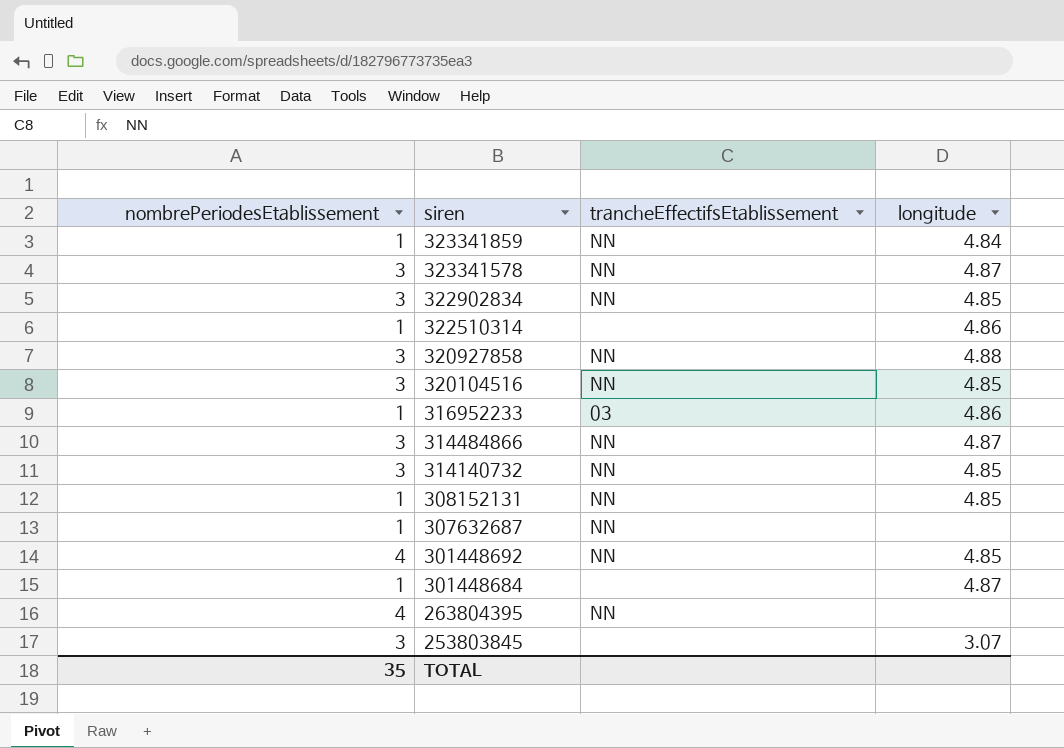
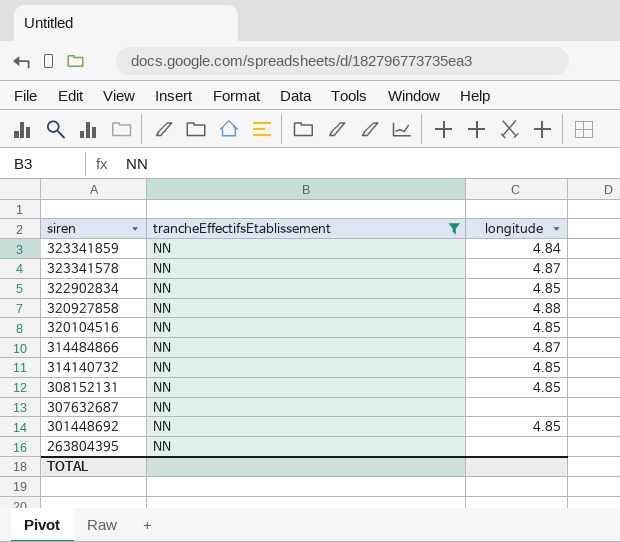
filter: none -> trancheEffectifsEtablissement = NN
column nombrePeriodesEtablissement | position: 1 -> none

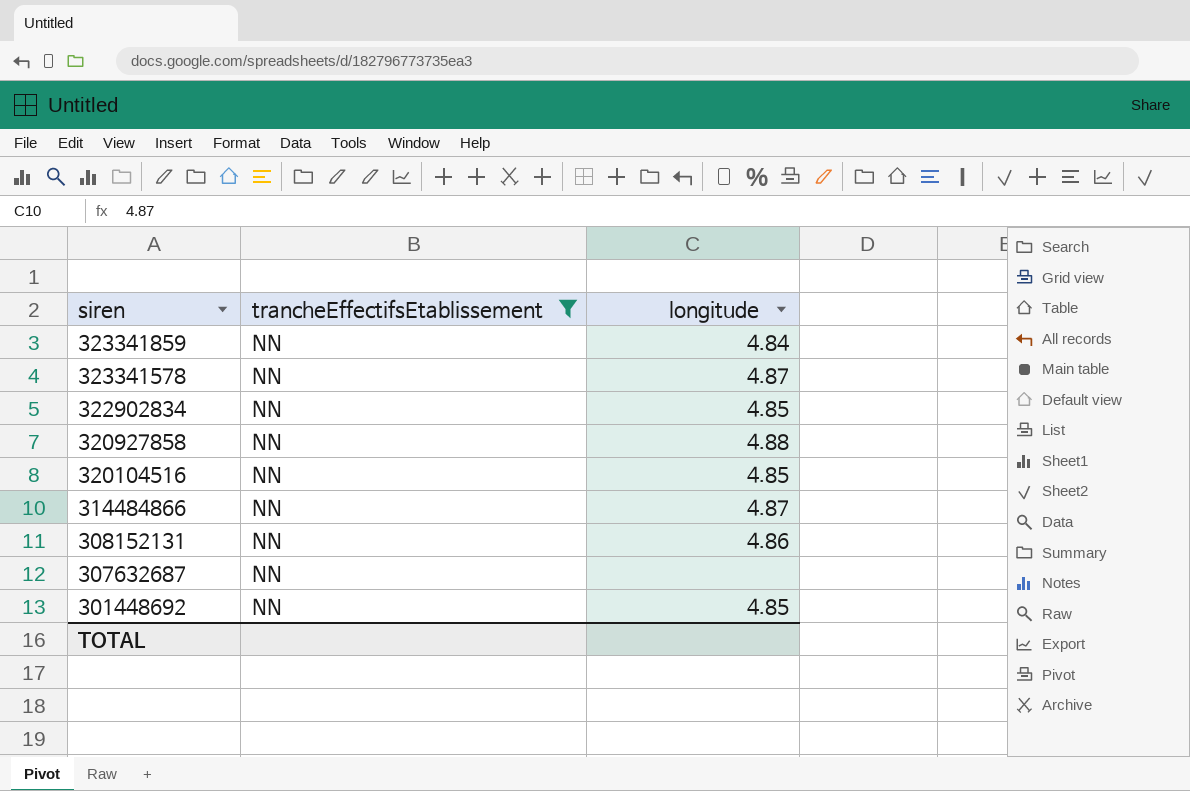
row 314140732: NN | 4.85 -> none
row 263804395: NN | none -> none
308152131 | longitude: 4.85 -> 4.86

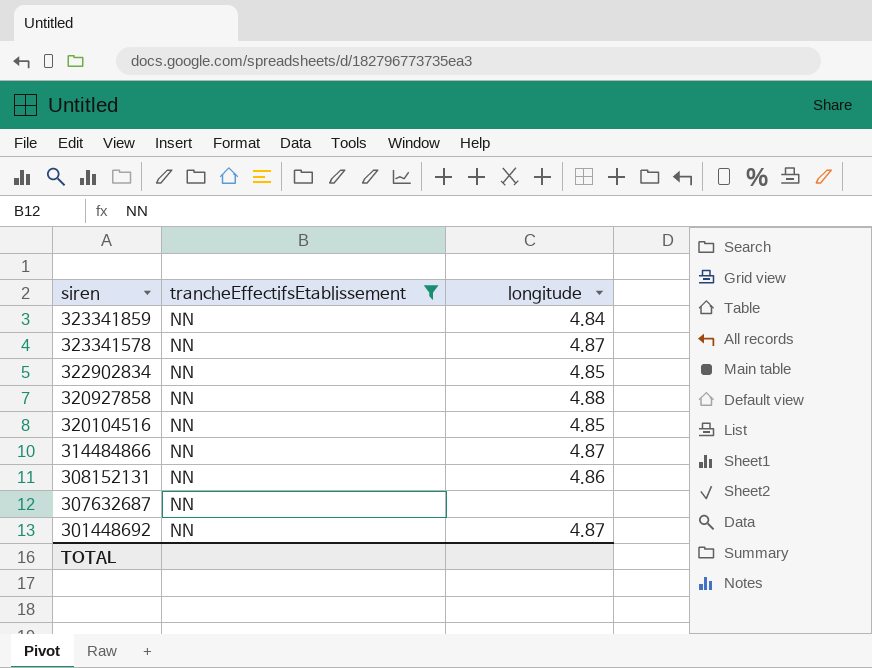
301448692 | longitude: 4.85 -> 4.87

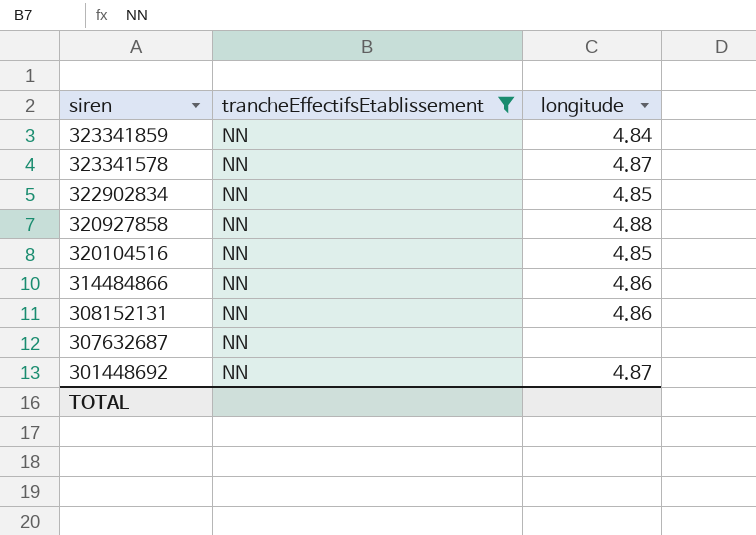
314484866 | longitude: 4.87 -> 4.86

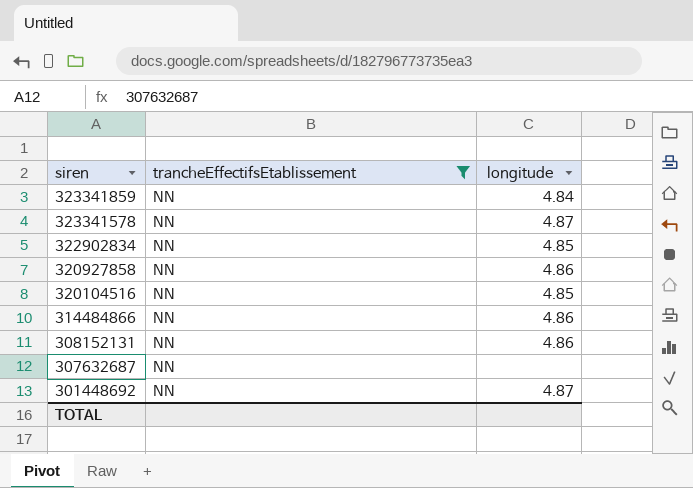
320927858 | longitude: 4.88 -> 4.86

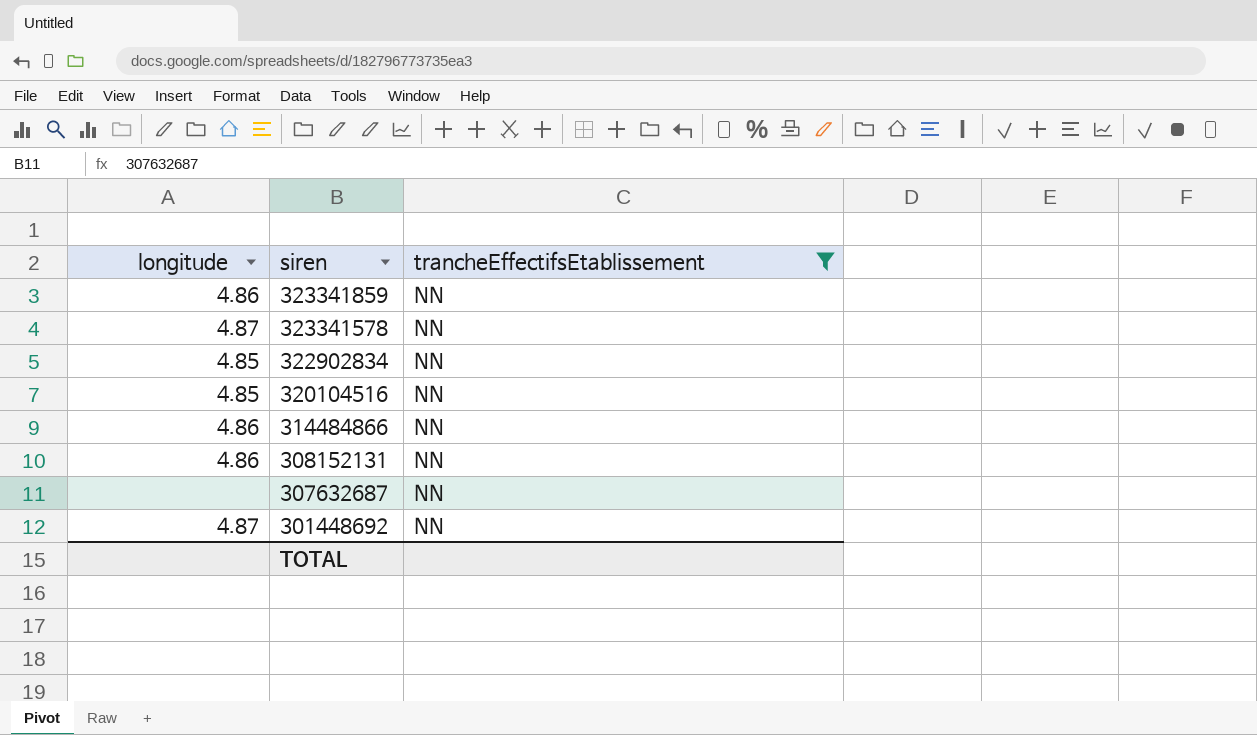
column longitude | position: 3 -> 1
row 320927858: NN | 4.86 -> none
323341859 | longitude: 4.84 -> 4.86

